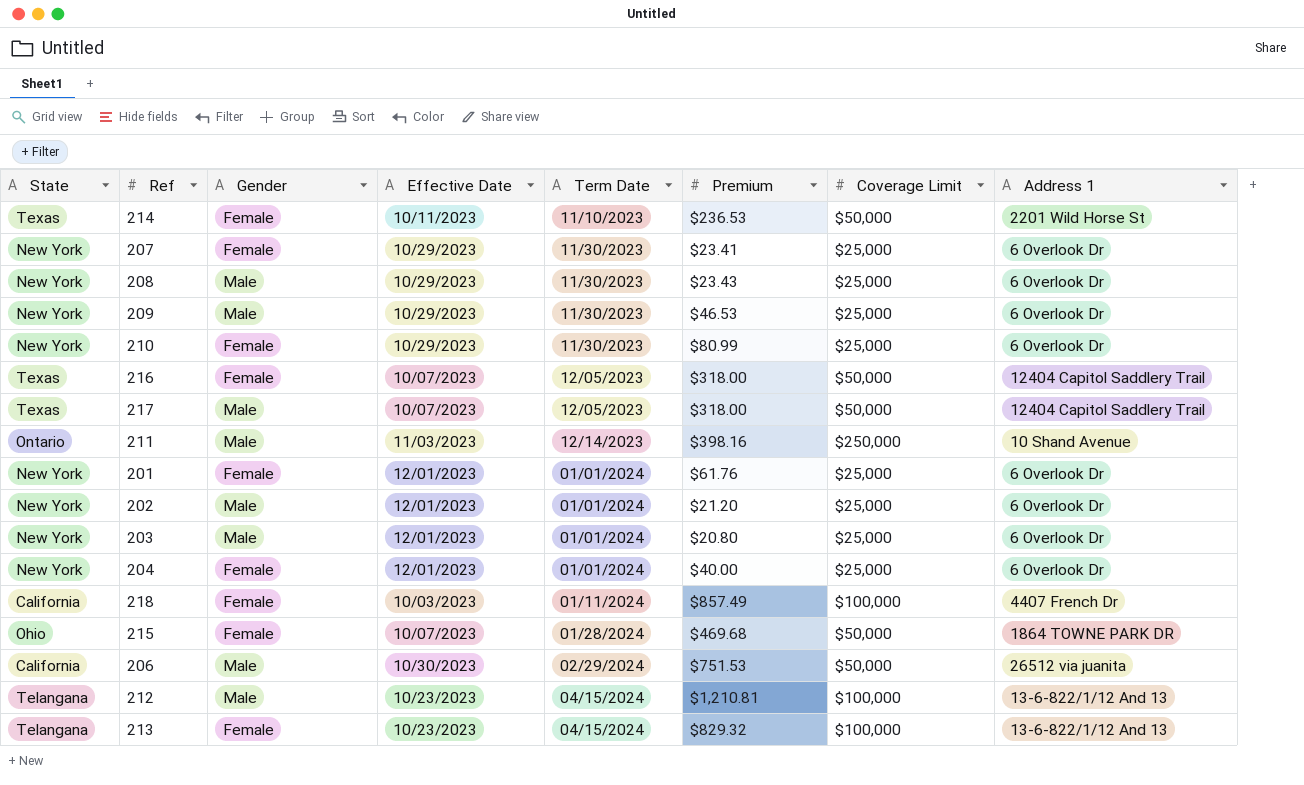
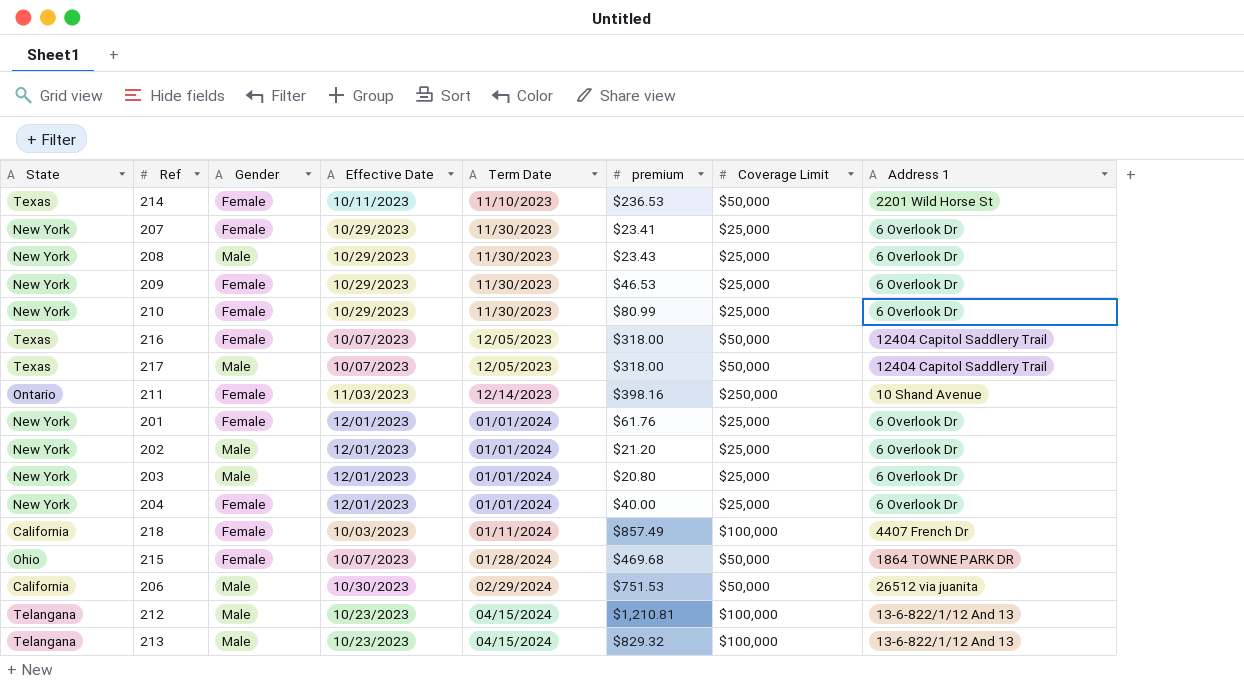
column name: Premium -> premium
209 | Gender: Male -> Female
211 | Gender: Male -> Female
213 | Gender: Female -> Male

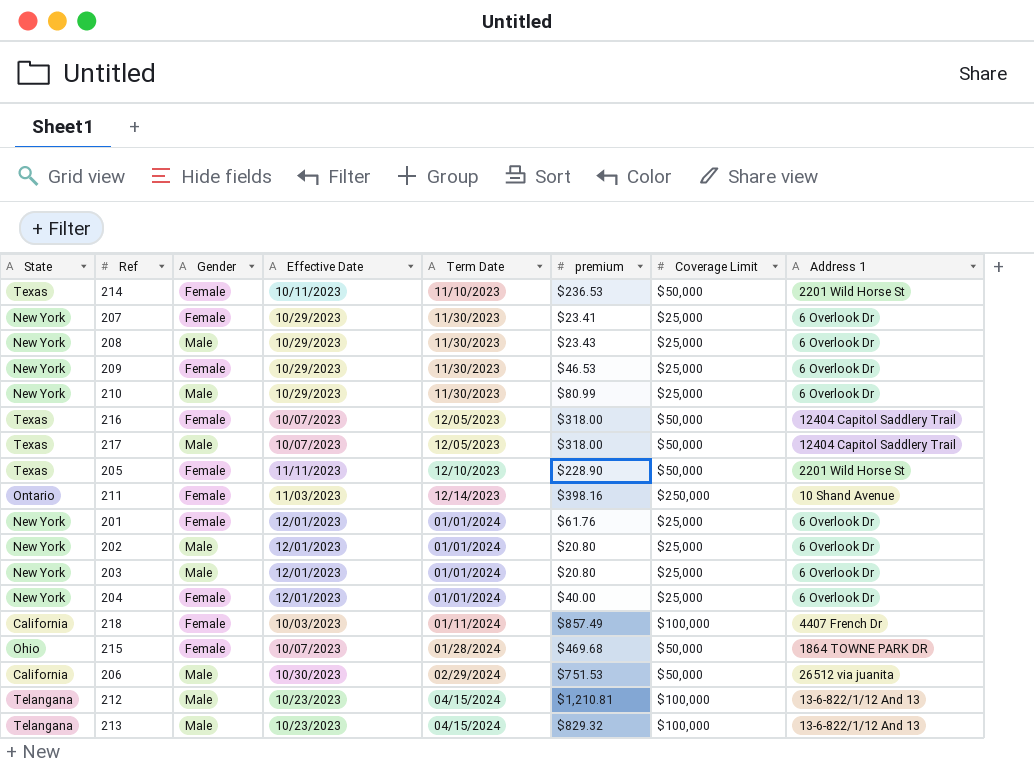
210 | Gender: Female -> Male
row 205: none -> Texas | Female | 11/11/2023 | 12/10/2023 | $228.90 | $50,000 | 2201 Wild Horse St
202 | premium: $21.20 -> $20.80

